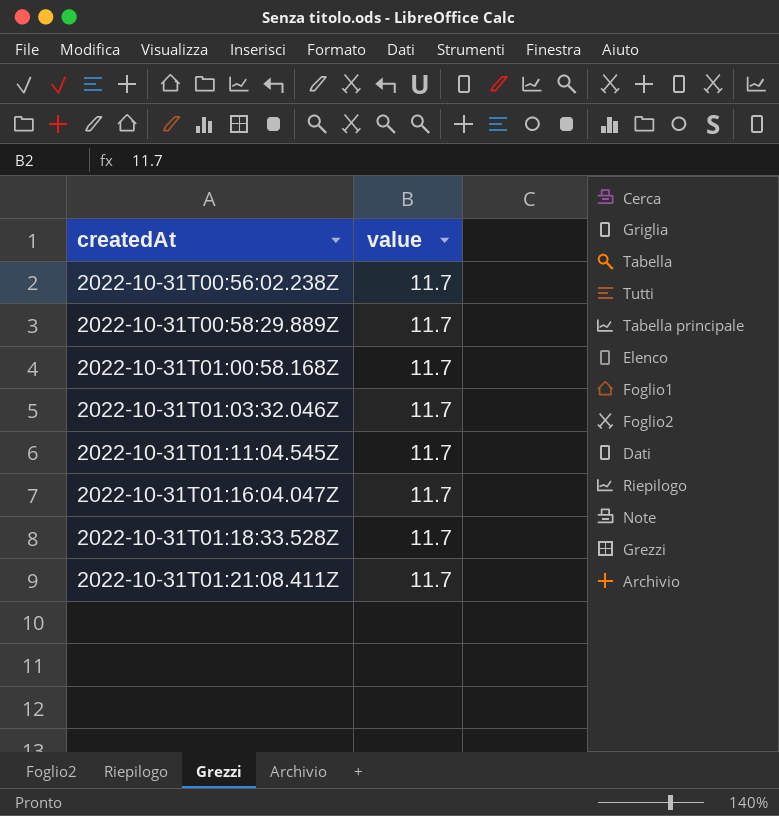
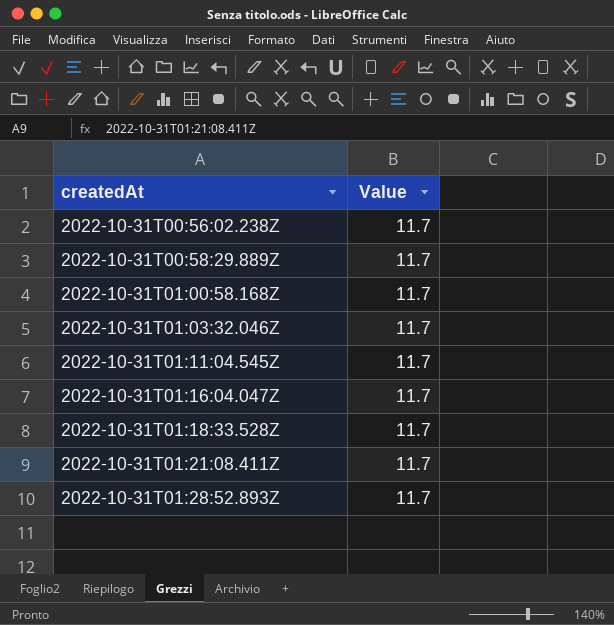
column name: value -> Value
row 2022-10-31T01:28:52.893Z: none -> 11.7

